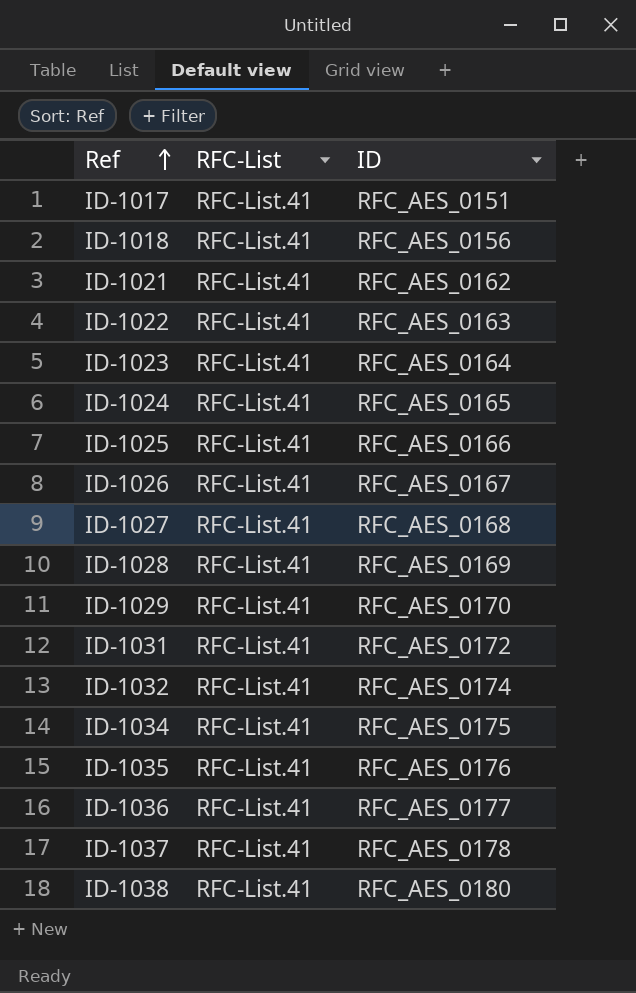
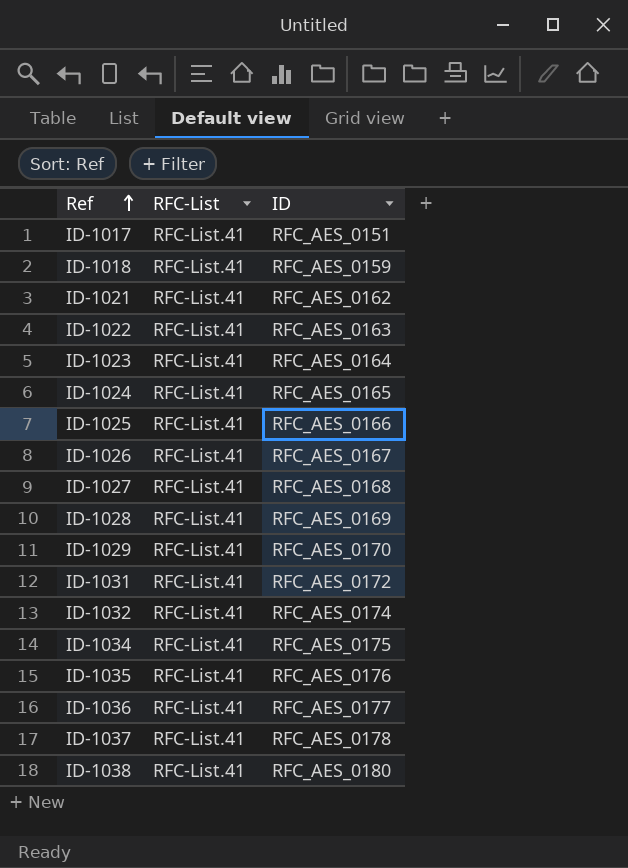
ID-1018 | ID: RFC_AES_0156 -> RFC_AES_0159

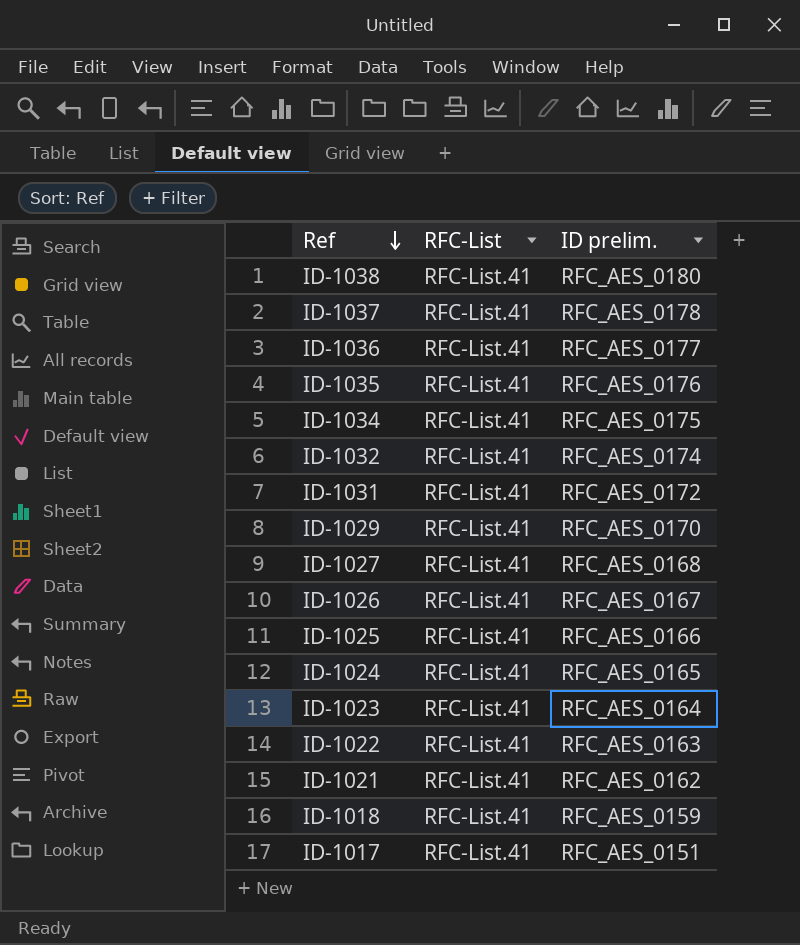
row order: Ref ascending -> Ref descending
column name: ID -> ID prelim.
row ID-1028: RFC-List.41 | RFC_AES_0169 -> none

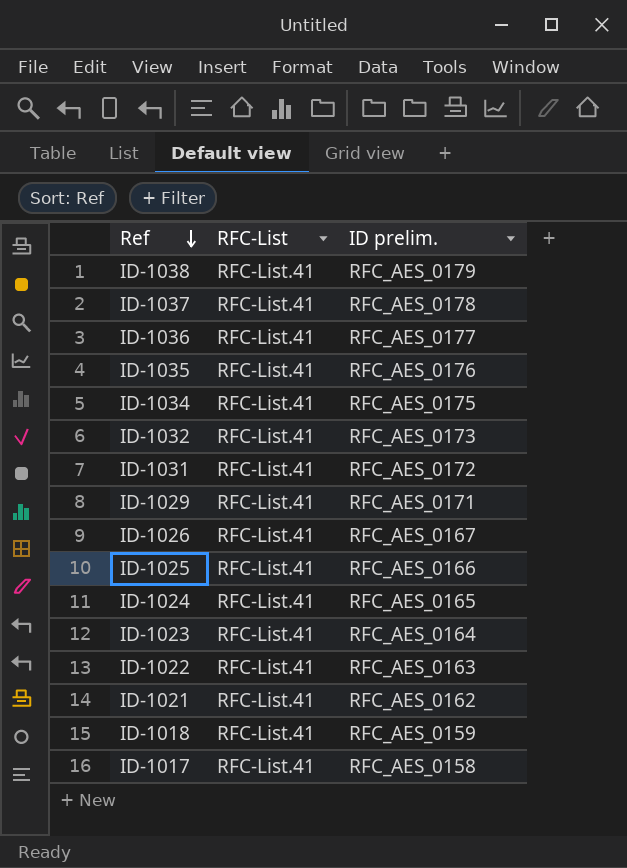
row ID-1027: RFC-List.41 | RFC_AES_0168 -> none
ID-1038 | ID prelim.: RFC_AES_0180 -> RFC_AES_0179
ID-1032 | ID prelim.: RFC_AES_0174 -> RFC_AES_0173
ID-1029 | ID prelim.: RFC_AES_0170 -> RFC_AES_0171
ID-1017 | ID prelim.: RFC_AES_0151 -> RFC_AES_0158

